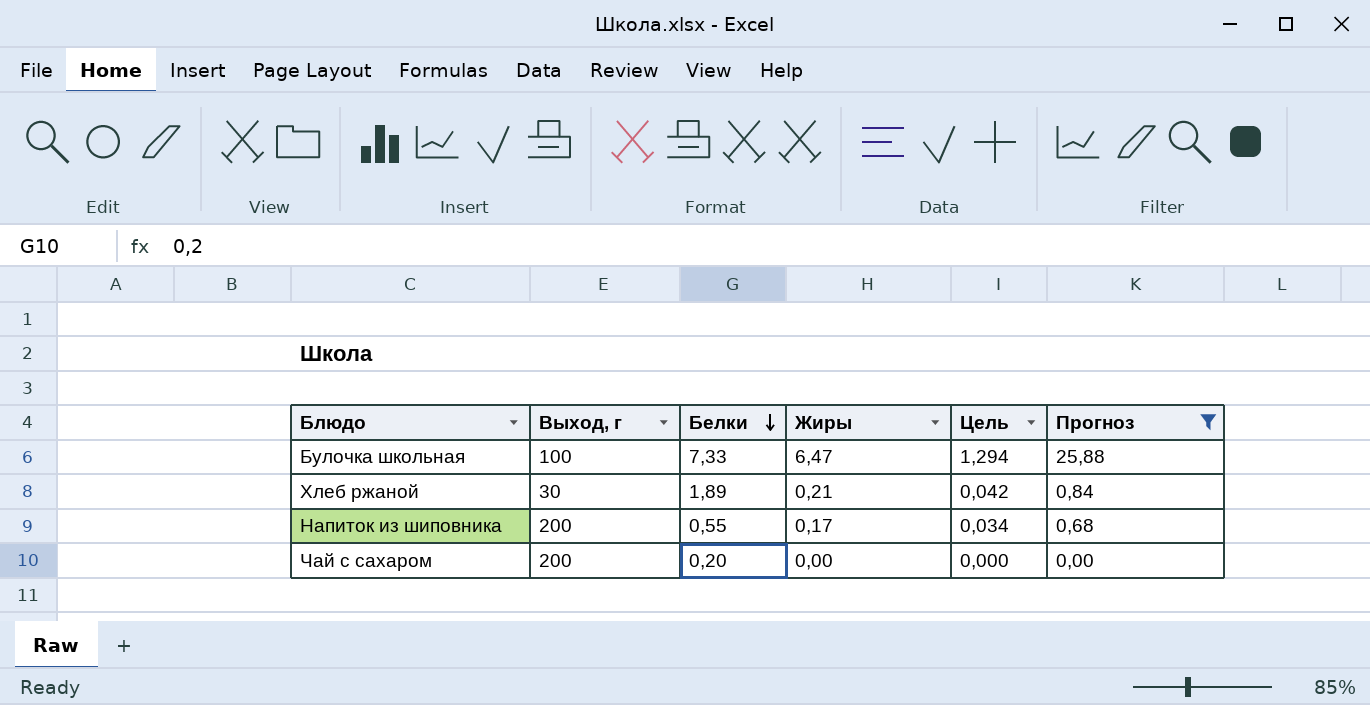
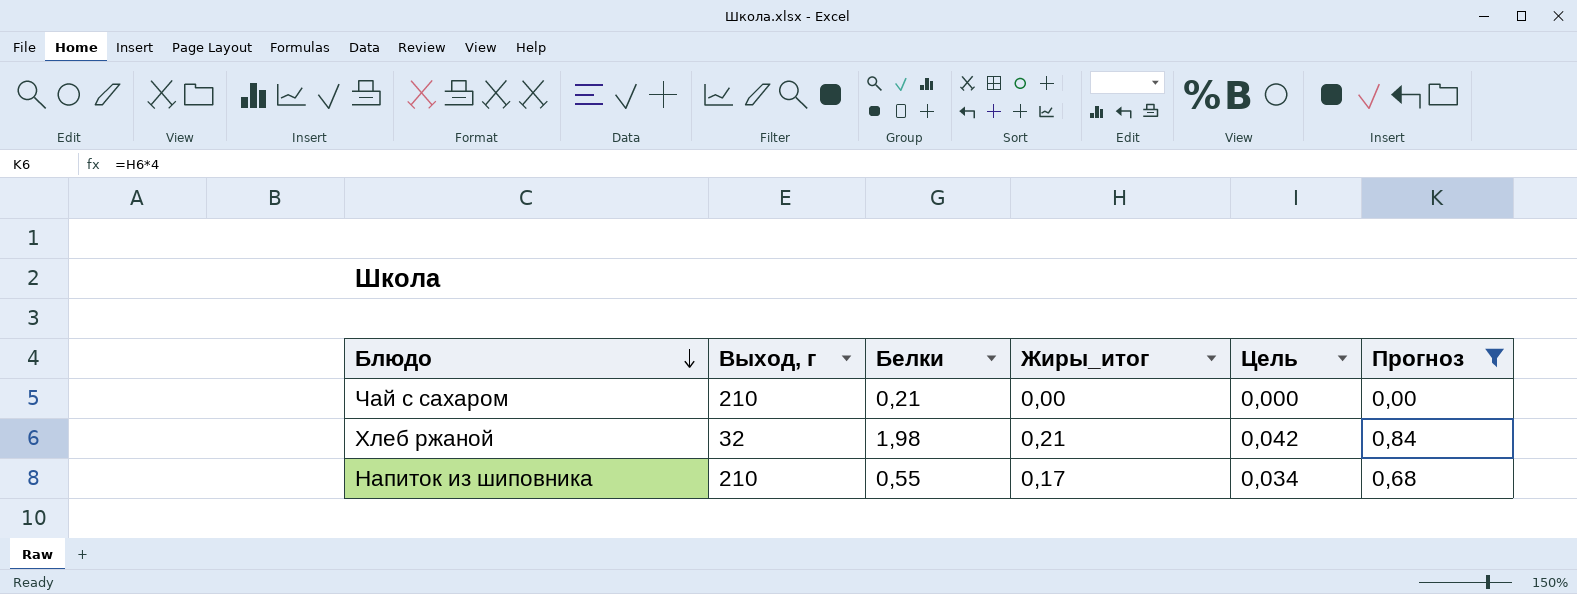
row order: Белки descending -> Блюдо descending
column name: Жиры -> Жиры_итог
row Булочка школьная: 100 | 7,33 | 6,47 | 1,294 | 25,88 -> none
Чай с сахаром | Выход, г: 200 -> 210
Чай с сахаром | Белки: 0,20 -> 0,21
Хлеб ржаной | Выход, г: 30 -> 32
Хлеб ржаной | Белки: 1,89 -> 1,98
Напиток из шиповника | Выход, г: 200 -> 210

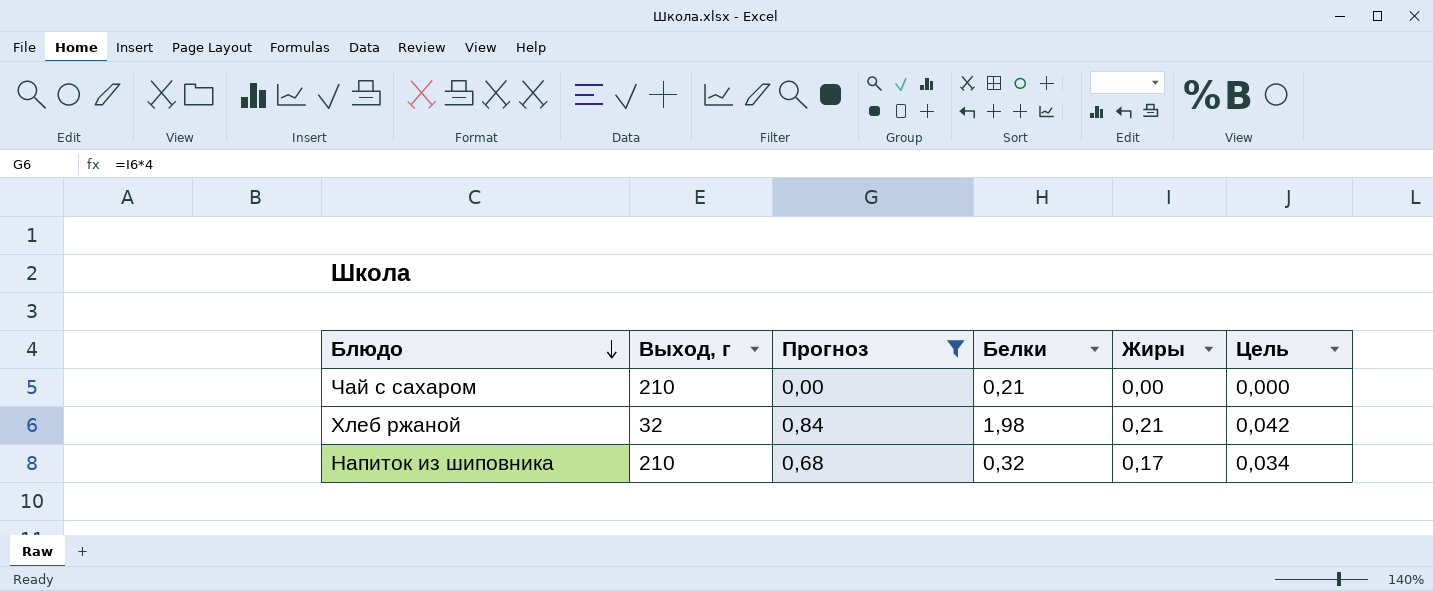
column Прогноз | position: 6 -> 3
column name: Жиры_итог -> Жиры
Напиток из шиповника | Белки: 0,55 -> 0,32

